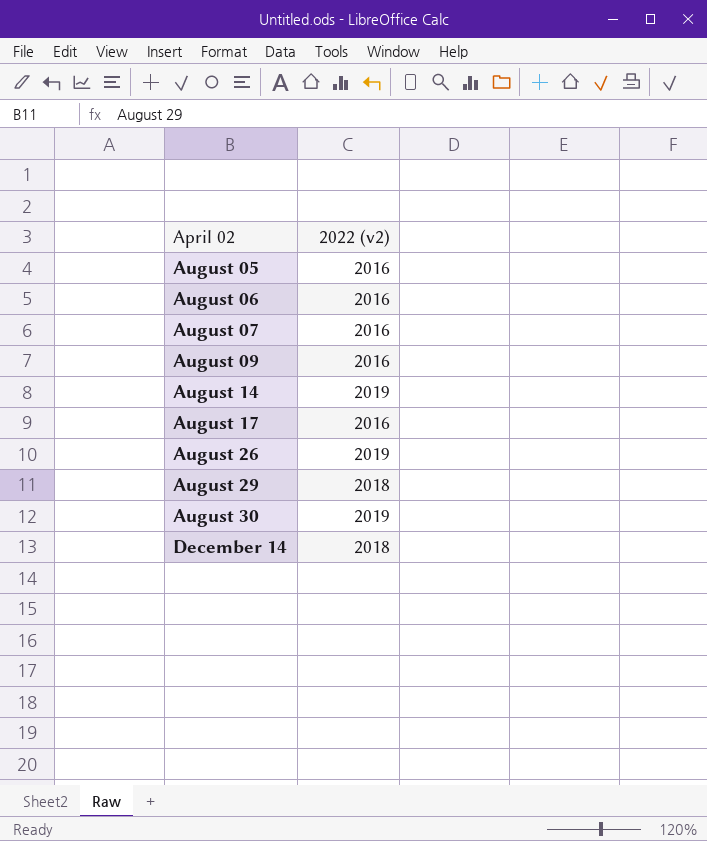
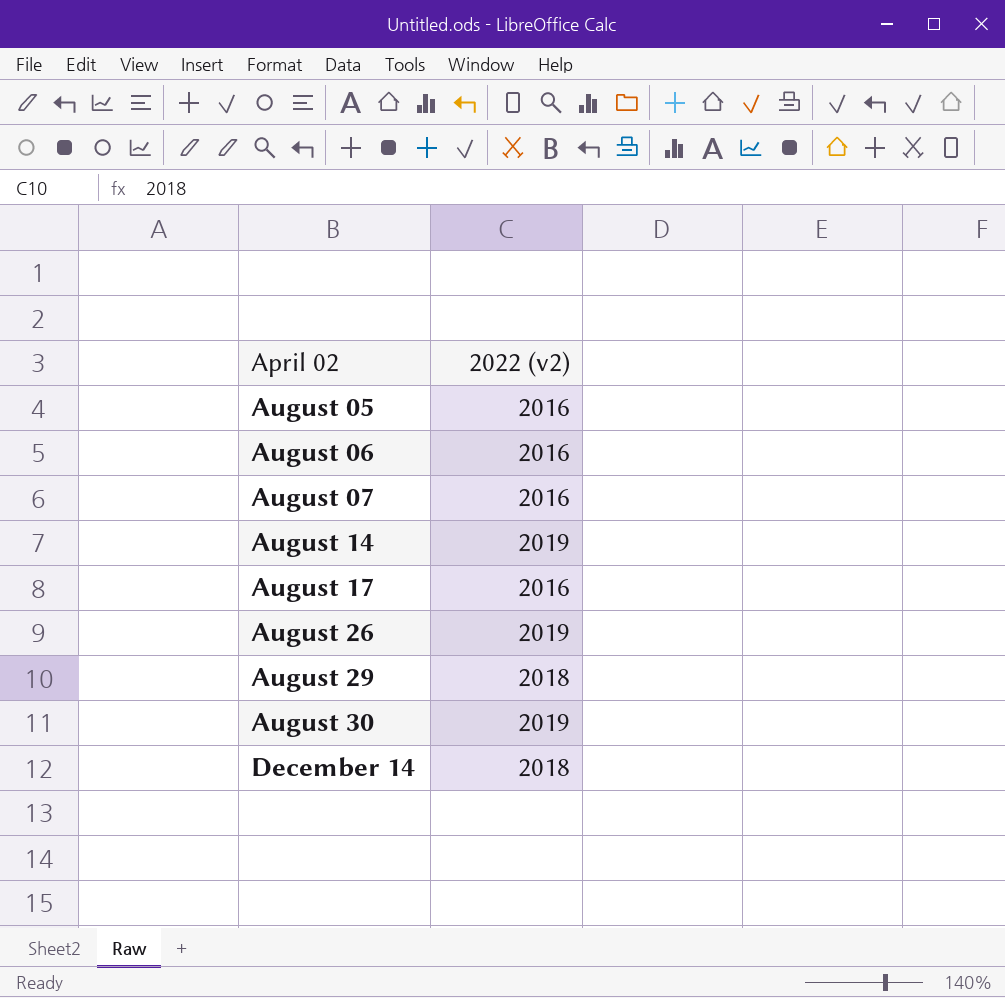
row August 09: 2016 -> none

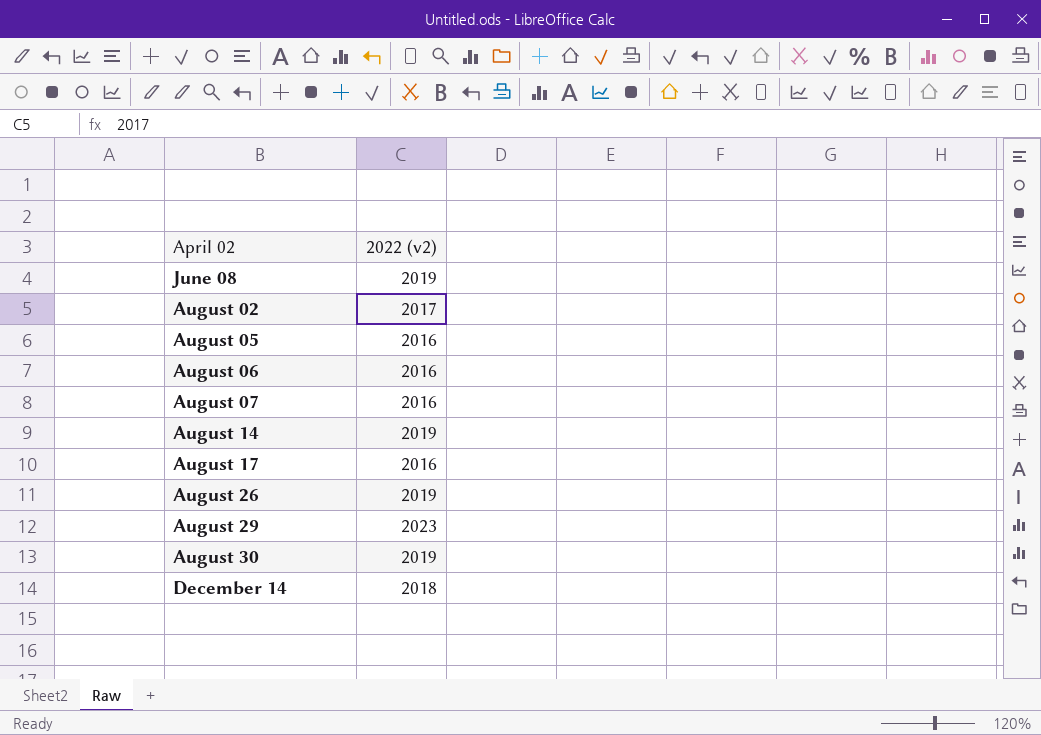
row June 08: none -> 2019
row August 02: none -> 2017
August 29 | 2022 (v2): 2018 -> 2023

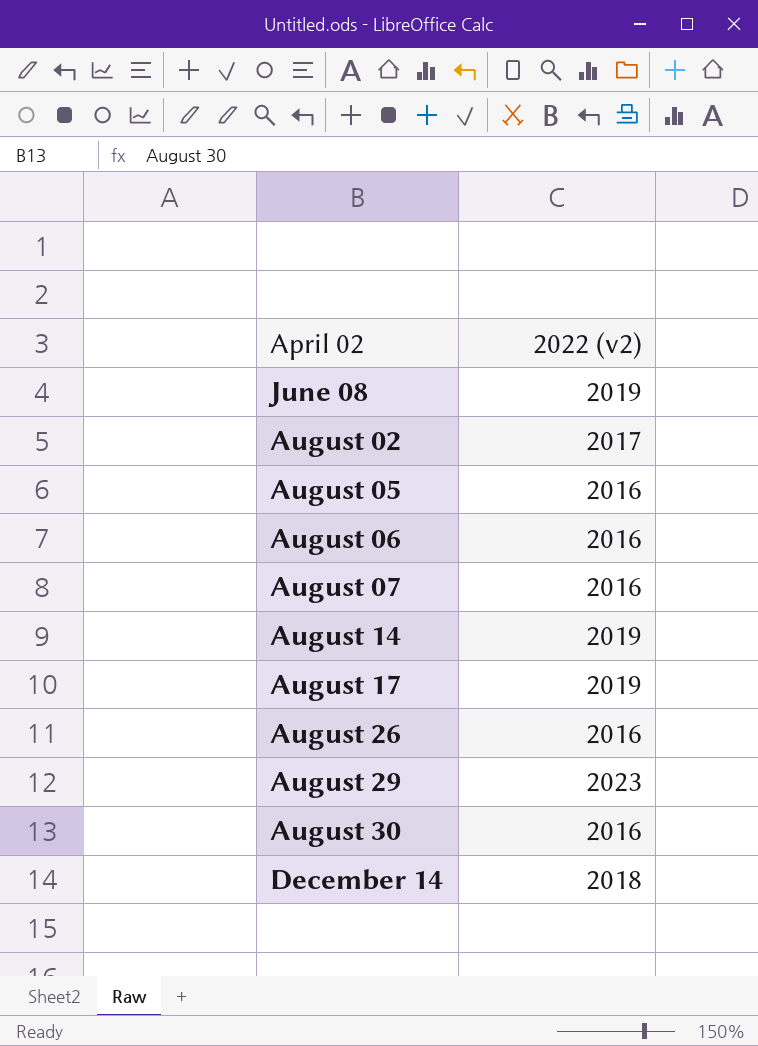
August 17 | 2022 (v2): 2016 -> 2019
August 26 | 2022 (v2): 2019 -> 2016
August 30 | 2022 (v2): 2019 -> 2016

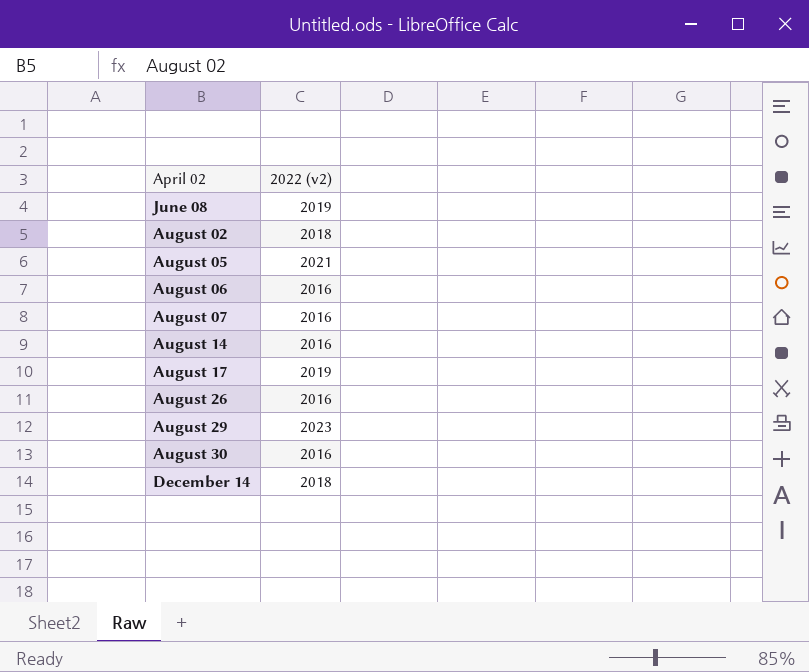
August 02 | 2022 (v2): 2017 -> 2018
August 05 | 2022 (v2): 2016 -> 2021
August 14 | 2022 (v2): 2019 -> 2016

